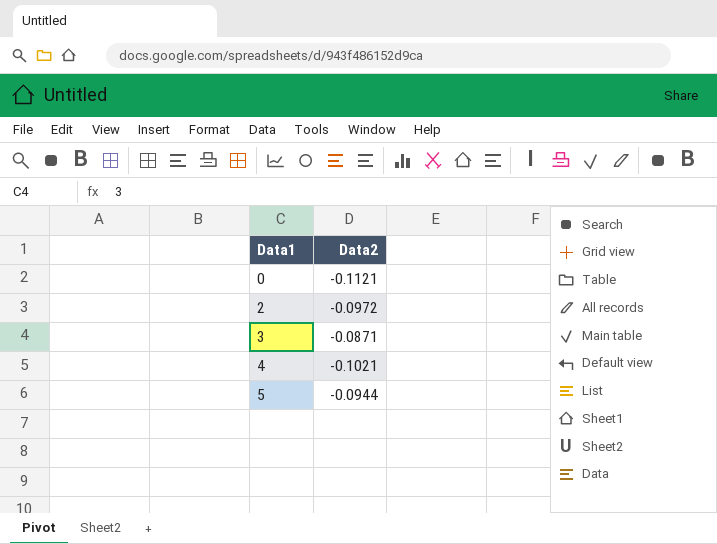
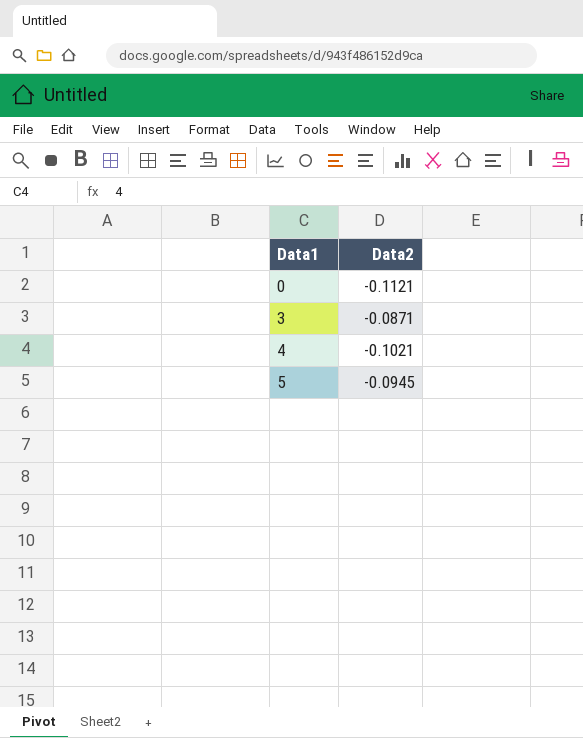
row 2: -0.0972 -> none
5 | Data2: -0.0944 -> -0.0945

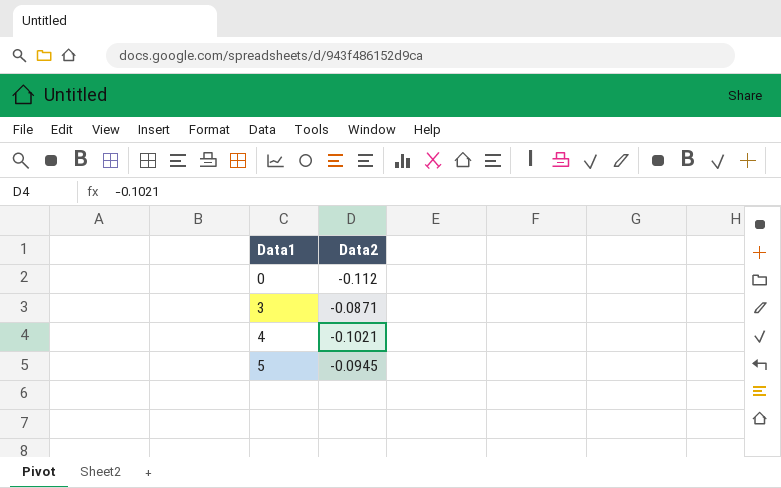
0 | Data2: -0.1121 -> -0.112

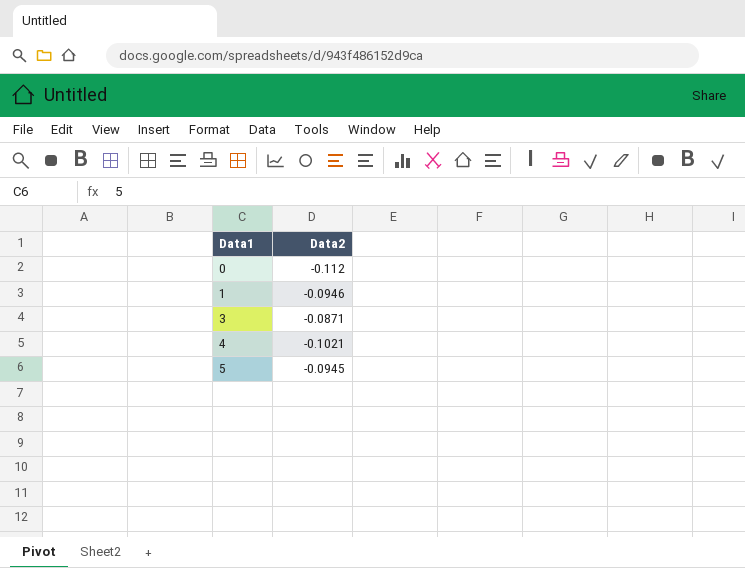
row 1: none -> -0.0946

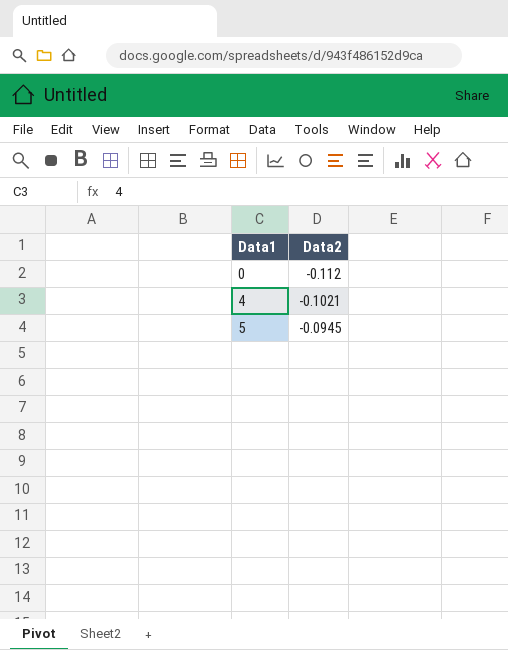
row 1: -0.0946 -> none
row 3: -0.0871 -> none

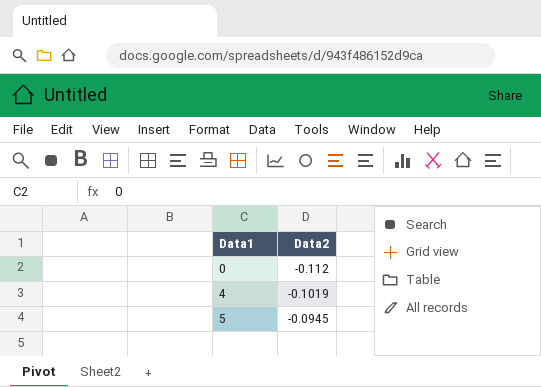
4 | Data2: -0.1021 -> -0.1019

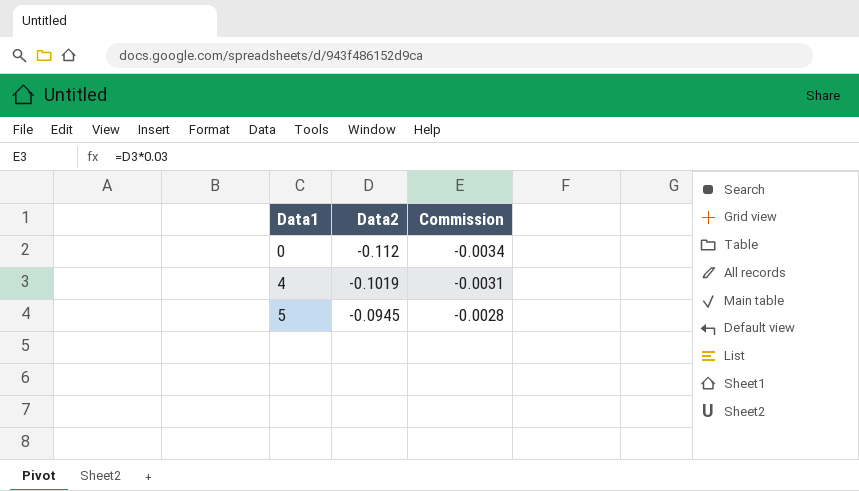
column Commission | formula: none -> [Data2] * 0.03

